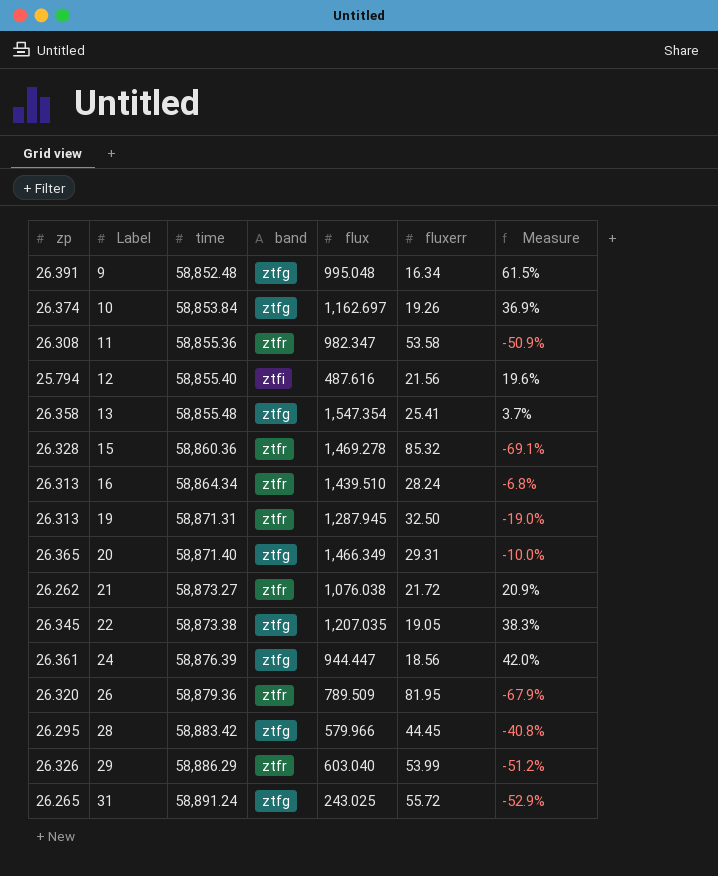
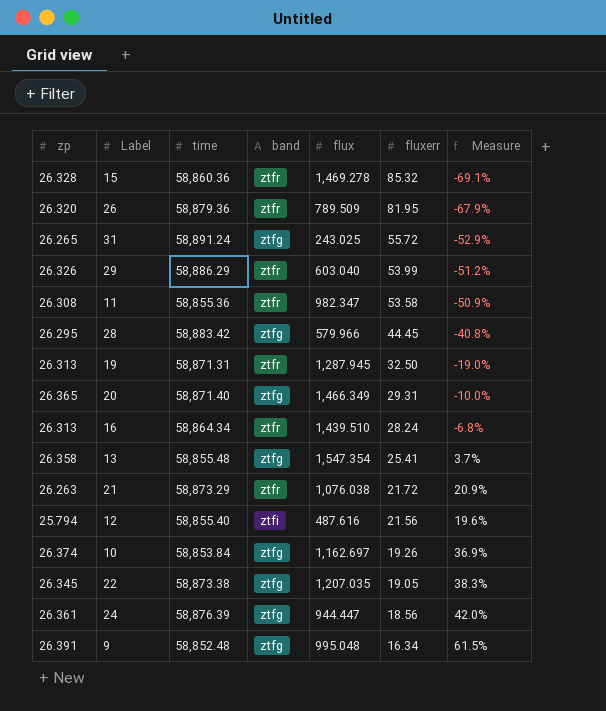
row order: Label ascending -> fluxerr descending
21 | zp: 26.262 -> 26.263
21 | time: 58,873.27 -> 58,873.29

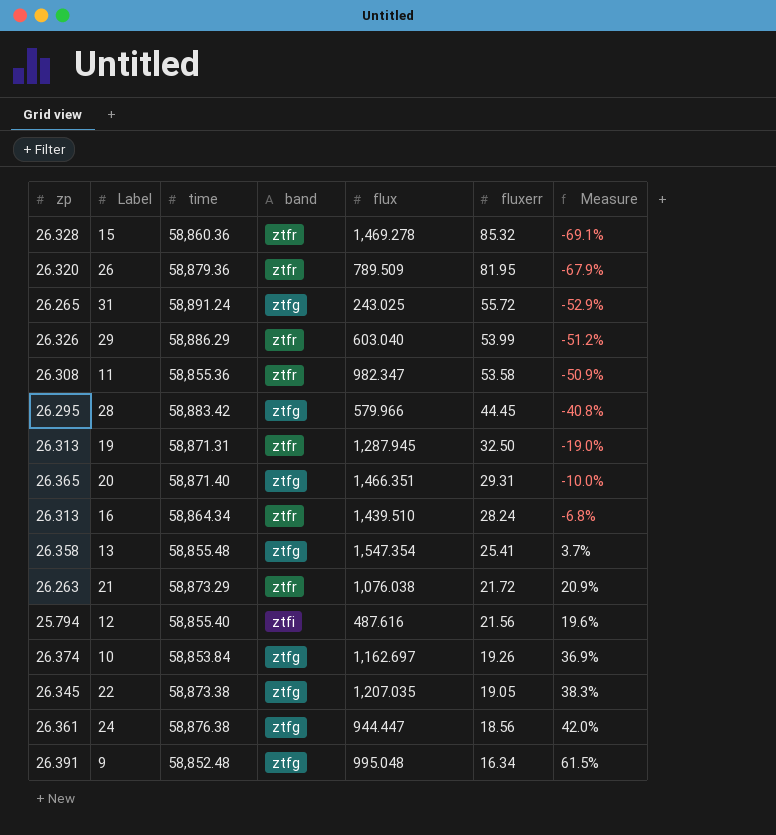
20 | flux: 1,466.349 -> 1,466.351
24 | time: 58,876.39 -> 58,876.38

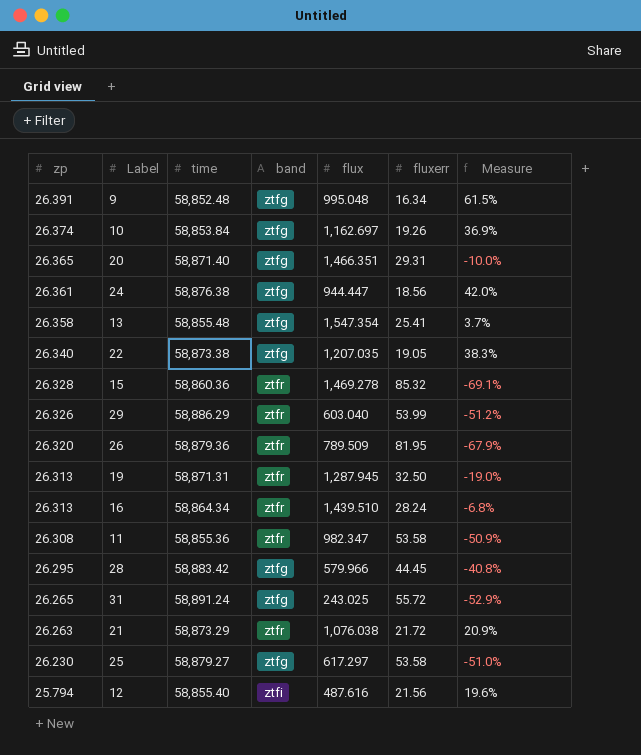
row order: fluxerr descending -> zp descending
22 | zp: 26.345 -> 26.340
row 25: none -> 26.230 | 58,879.27 | ztfg | 617.297 | 53.58 | -51.0%

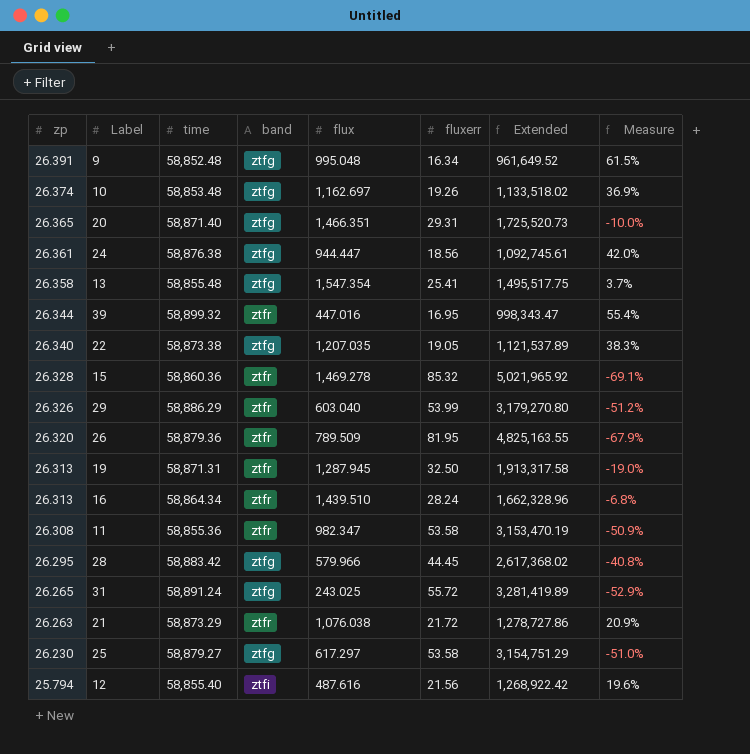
column Extended | formula: none -> [time] * [fluxerr]
10 | time: 58,853.84 -> 58,853.48
row 39: none -> 26.344 | 58,899.32 | ztfr | 447.016 | 16.95 | 998,343.47 | 55.4%

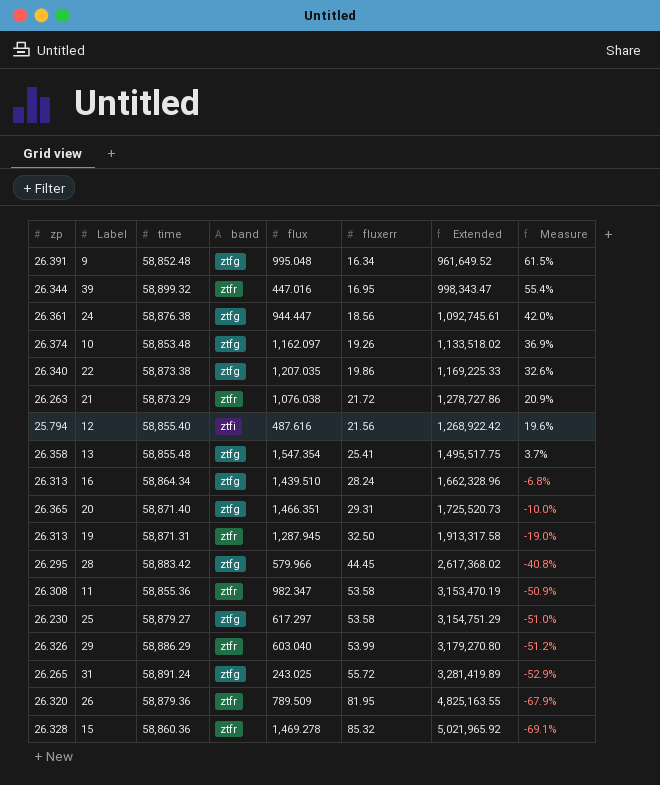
row order: zp descending -> Measure descending
10 | flux: 1,162.697 -> 1,162.097
22 | fluxerr: 19.05 -> 19.86
22 | Extended: 1,121,537.89 -> 1,169,225.33
22 | Measure: 38.3% -> 32.6%
16 | band: ztfr -> ztfg

